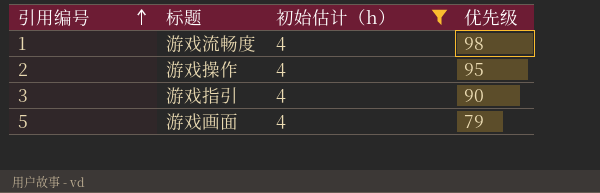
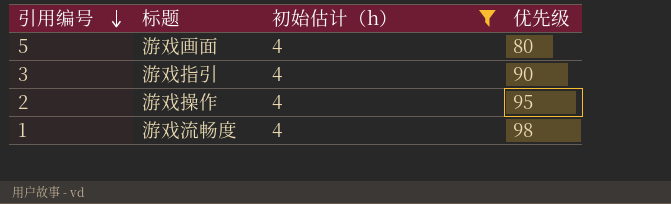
row order: 引用编号 ascending -> 引用编号 descending
5 | 优先级: 79 -> 80

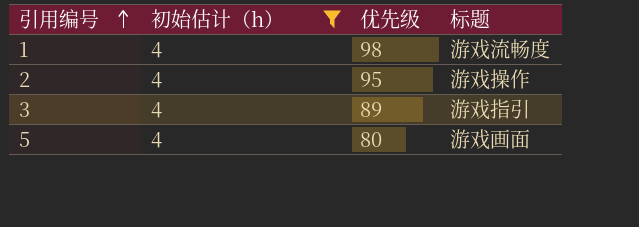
row order: 引用编号 descending -> 引用编号 ascending
column 标题 | position: 2 -> 4
3 | 优先级: 90 -> 89

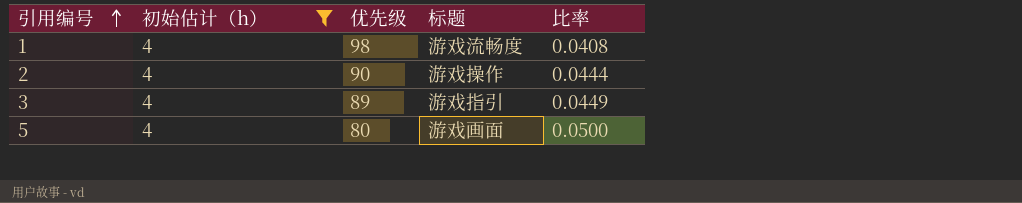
column 比率 | formula: none -> [初始估计（h）] / [优先级]
2 | 优先级: 95 -> 90

